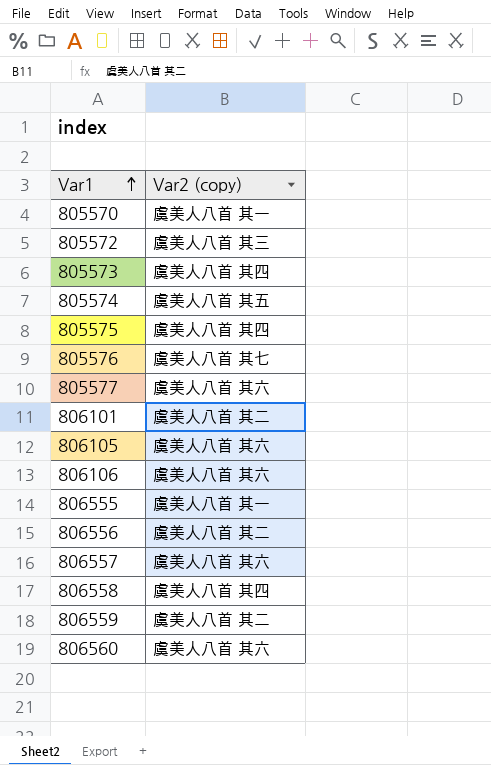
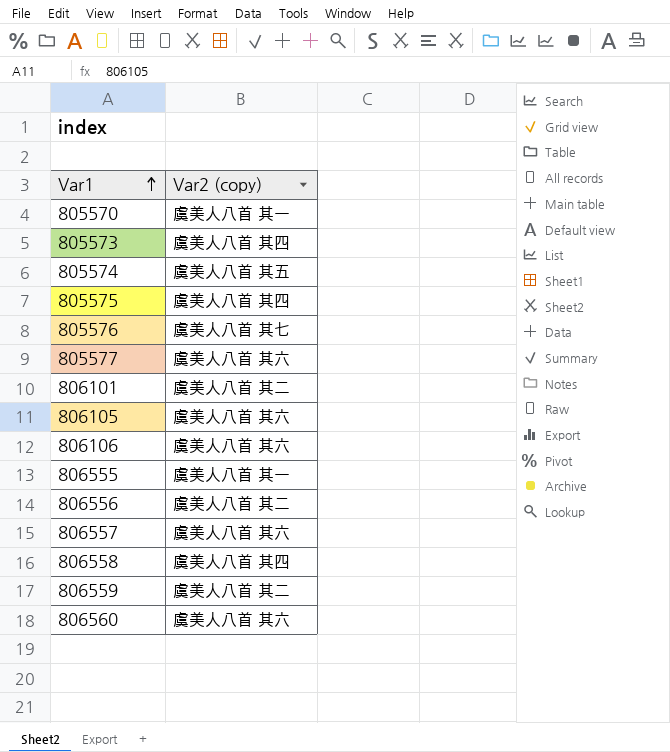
row 805572: 虞美人八首 其三 -> none

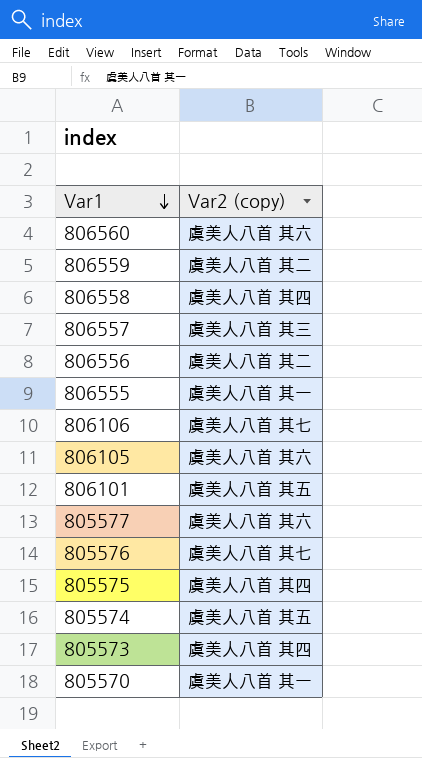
row order: Var1 ascending -> Var1 descending
806557 | Var2 (copy): 虞美人八首 其六 -> 虞美人八首 其三
806106 | Var2 (copy): 虞美人八首 其六 -> 虞美人八首 其七
806101 | Var2 (copy): 虞美人八首 其二 -> 虞美人八首 其五

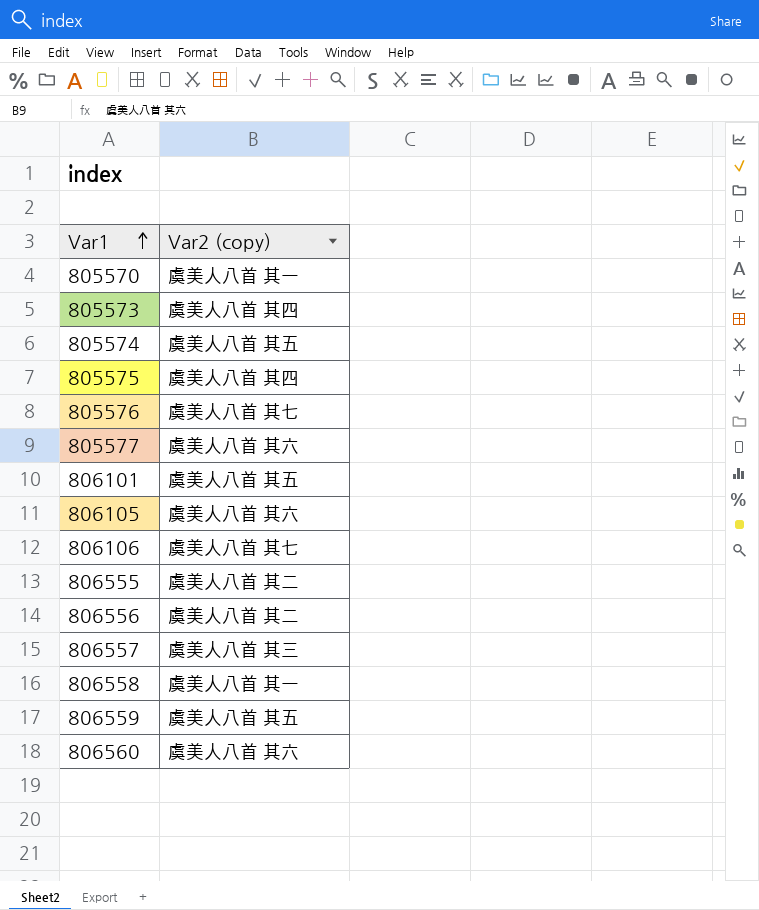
row order: Var1 descending -> Var1 ascending
806555 | Var2 (copy): 虞美人八首 其一 -> 虞美人八首 其二
806558 | Var2 (copy): 虞美人八首 其四 -> 虞美人八首 其一
806559 | Var2 (copy): 虞美人八首 其二 -> 虞美人八首 其五

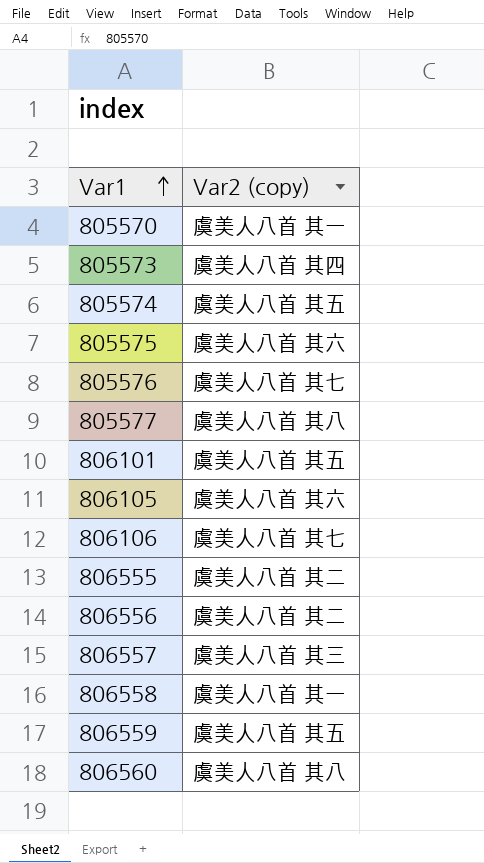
805575 | Var2 (copy): 虞美人八首 其四 -> 虞美人八首 其六
805577 | Var2 (copy): 虞美人八首 其六 -> 虞美人八首 其八
806560 | Var2 (copy): 虞美人八首 其六 -> 虞美人八首 其八

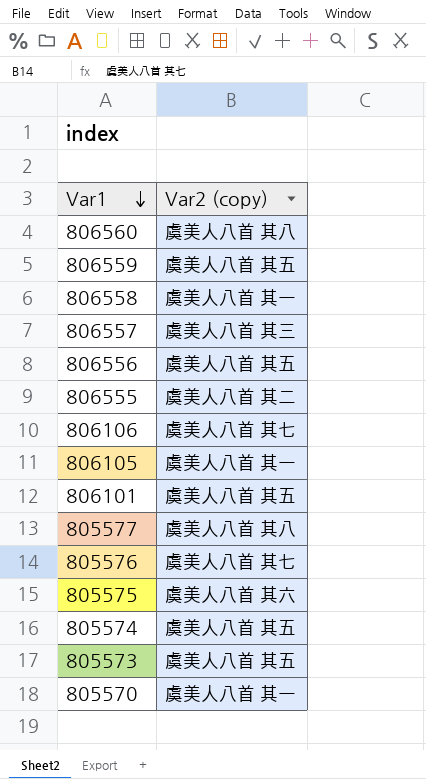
row order: Var1 ascending -> Var1 descending
806556 | Var2 (copy): 虞美人八首 其二 -> 虞美人八首 其五
806105 | Var2 (copy): 虞美人八首 其六 -> 虞美人八首 其一
805573 | Var2 (copy): 虞美人八首 其四 -> 虞美人八首 其五

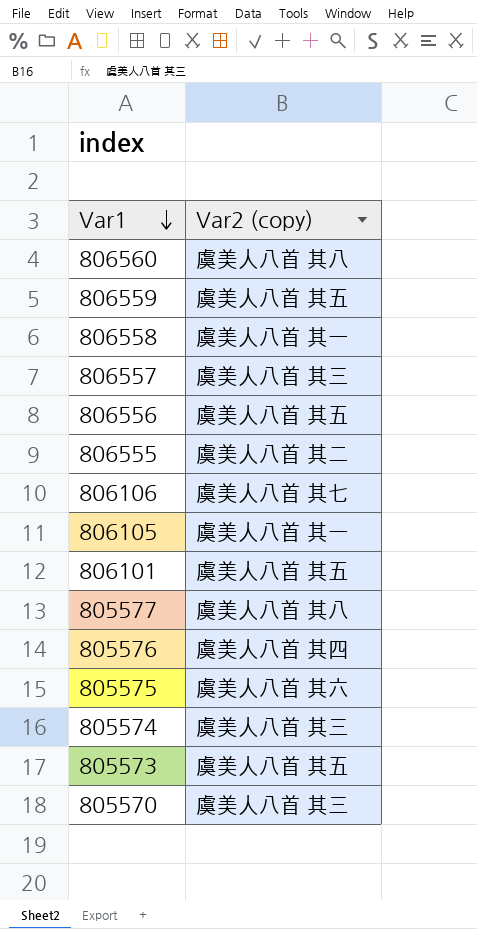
805576 | Var2 (copy): 虞美人八首 其七 -> 虞美人八首 其四
805574 | Var2 (copy): 虞美人八首 其五 -> 虞美人八首 其三
805570 | Var2 (copy): 虞美人八首 其一 -> 虞美人八首 其三

